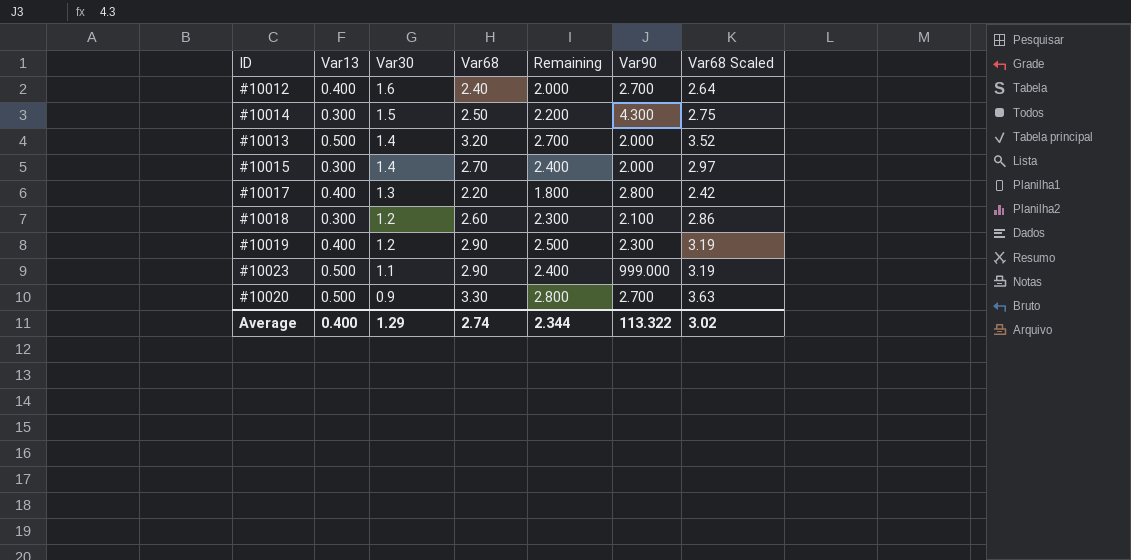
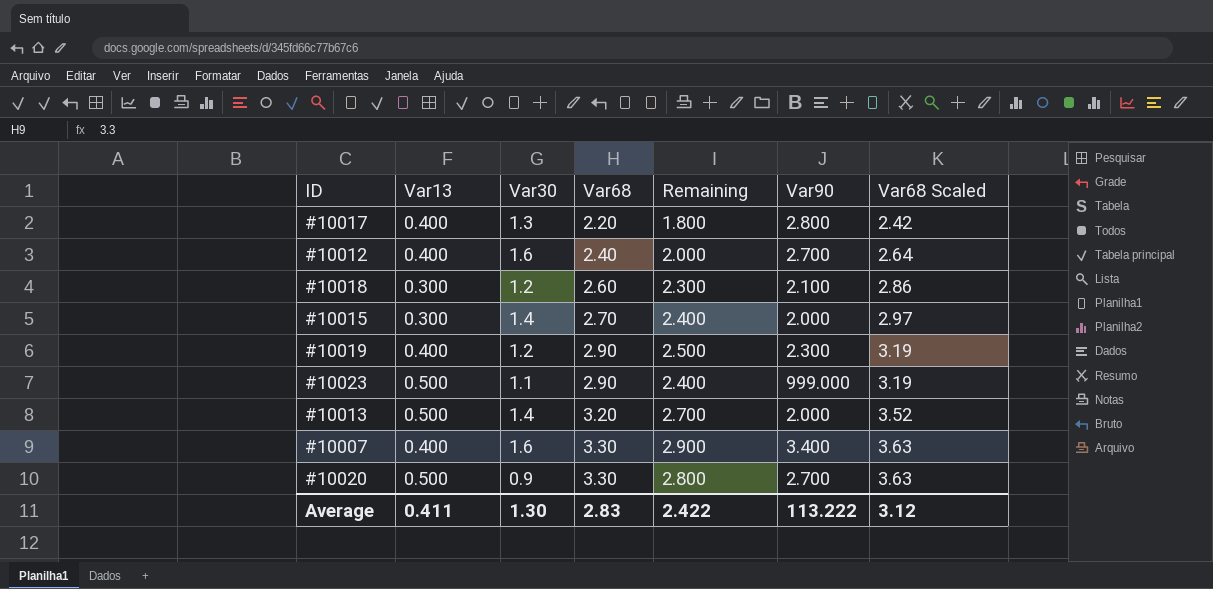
row order: Var30 descending -> Var68 ascending
row #10014: 0.300 | 1.5 | 2.50 | 2.200 | 4.300 | 2.75 -> none
row #10007: none -> 0.400 | 1.6 | 3.30 | 2.900 | 3.400 | 3.63
Average | Var13: 0.400 -> 0.411
Average | Var30: 1.29 -> 1.30
Average | Var68: 2.74 -> 2.83
Average | Remaining: 2.344 -> 2.422
Average | Var90: 113.322 -> 113.222
Average | Var68 Scaled: 3.02 -> 3.12

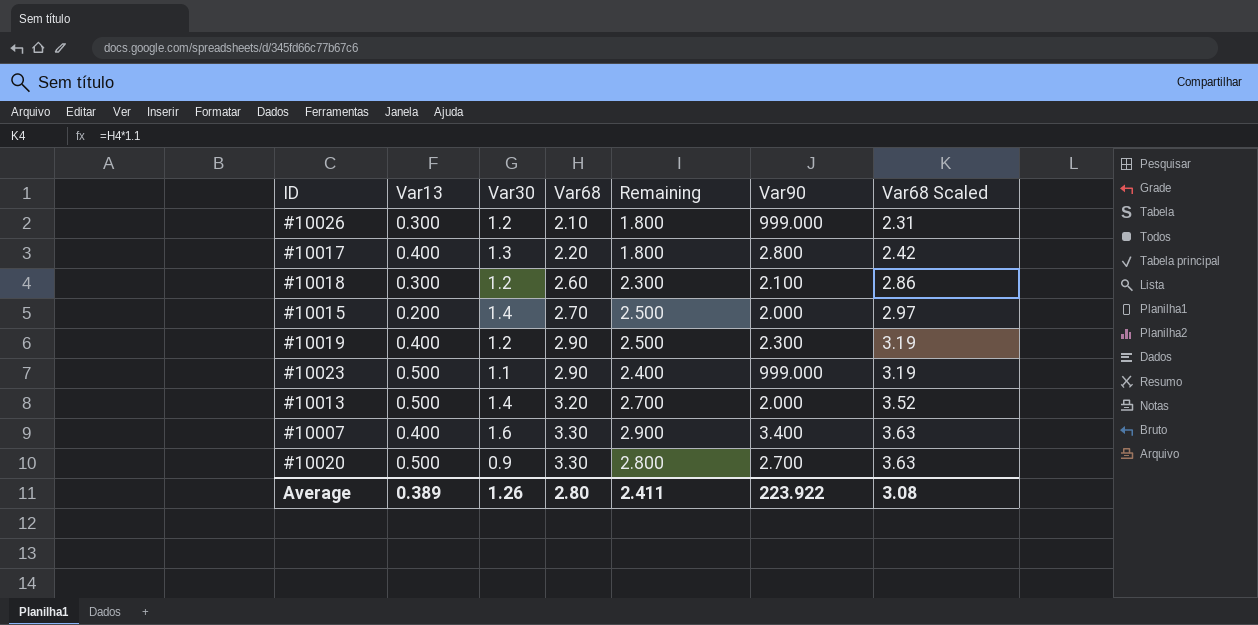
row #10012: 0.400 | 1.6 | 2.40 | 2.000 | 2.700 | 2.64 -> none
row #10026: none -> 0.300 | 1.2 | 2.10 | 1.800 | 999.000 | 2.31
#10015 | Var13: 0.300 -> 0.200
#10015 | Remaining: 2.400 -> 2.500
Average | Var13: 0.411 -> 0.389
Average | Var30: 1.30 -> 1.26
Average | Var68: 2.83 -> 2.80
Average | Remaining: 2.422 -> 2.411
Average | Var90: 113.222 -> 223.922
Average | Var68 Scaled: 3.12 -> 3.08

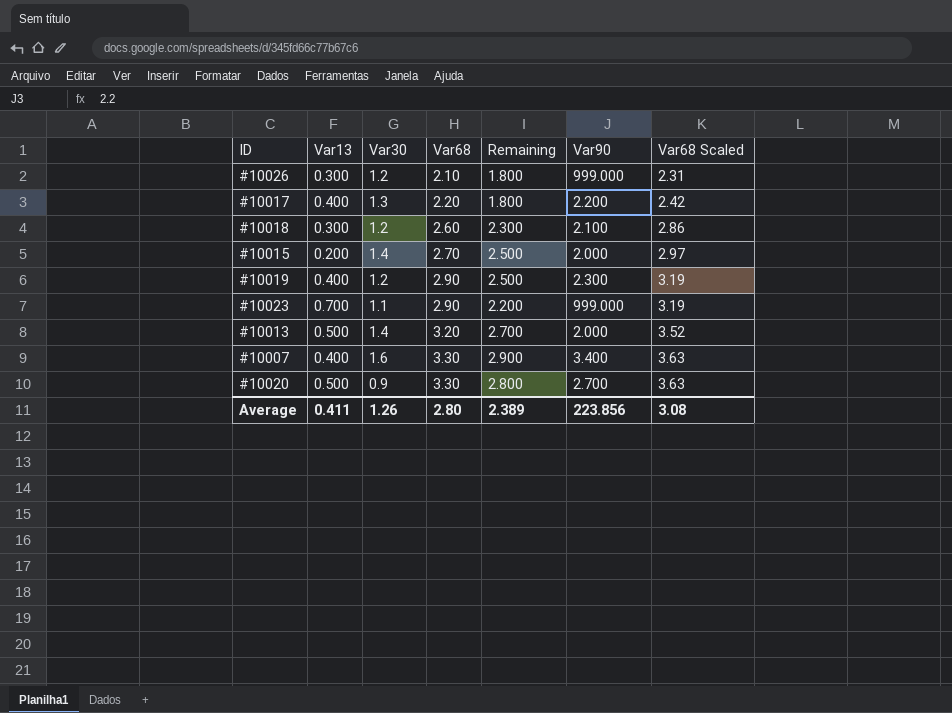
#10017 | Var90: 2.800 -> 2.200
#10023 | Var13: 0.500 -> 0.700
#10023 | Remaining: 2.400 -> 2.200
Average | Var13: 0.389 -> 0.411
Average | Remaining: 2.411 -> 2.389
Average | Var90: 223.922 -> 223.856

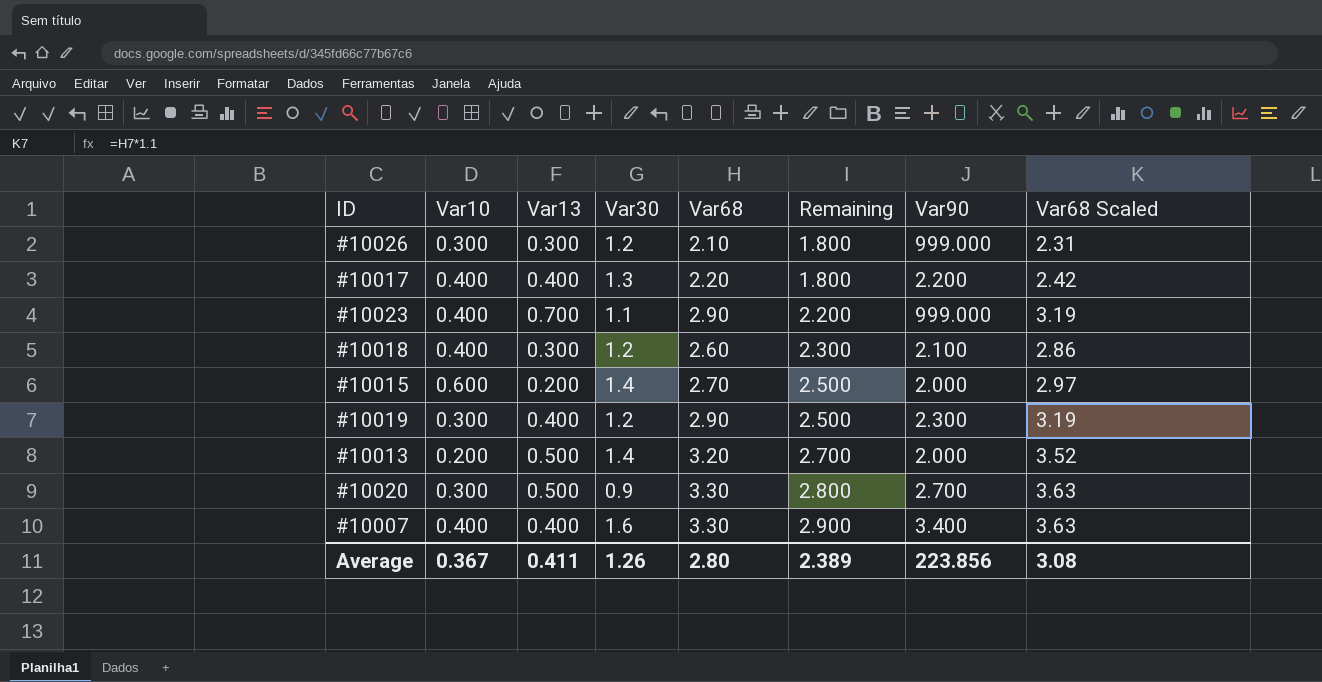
row order: Var68 ascending -> Remaining ascending
column Var10 | position: none -> 2

